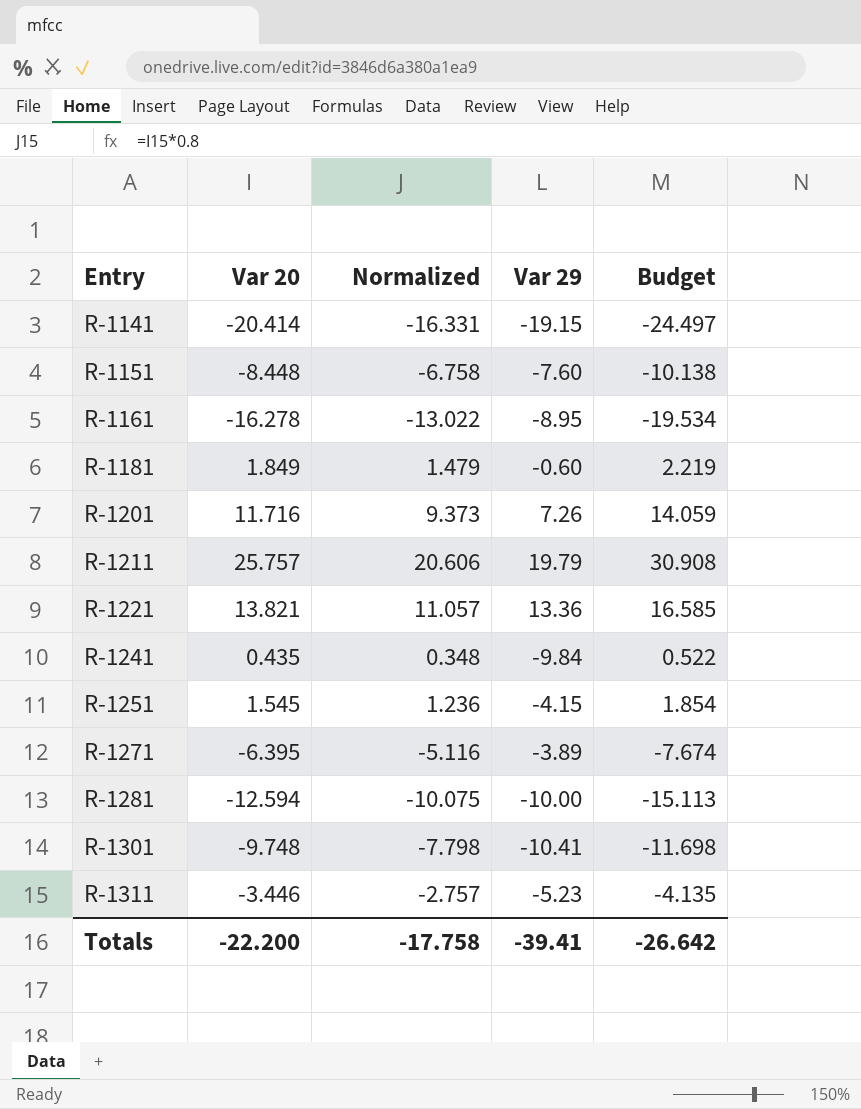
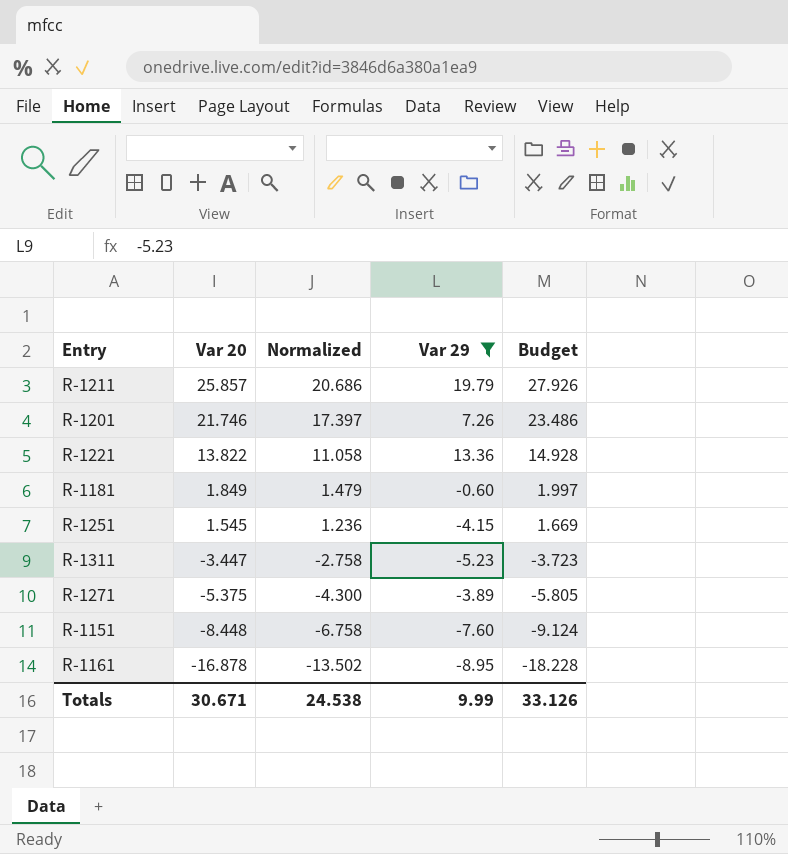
filter: none -> Var 29 >= -8.95
row order: Entry ascending -> Var 20 descending
column Budget | formula: [Var 20] * 1.2 -> [Var 20] * 1.08
R-1211 | Var 20: 25.757 -> 25.857
R-1211 | Normalized: 20.606 -> 20.686
R-1201 | Var 20: 11.716 -> 21.746
R-1201 | Normalized: 9.373 -> 17.397
R-1221 | Var 20: 13.821 -> 13.822
R-1221 | Normalized: 11.057 -> 11.058
R-1311 | Var 20: -3.446 -> -3.447
R-1311 | Normalized: -2.757 -> -2.758
R-1271 | Var 20: -6.395 -> -5.375
R-1271 | Normalized: -5.116 -> -4.300
R-1161 | Var 20: -16.278 -> -16.878
R-1161 | Normalized: -13.022 -> -13.502
Totals | Var 20: -22.200 -> 30.671
Totals | Normalized: -17.758 -> 24.538
Totals | Var 29: -39.41 -> 9.99
Totals | Budget: -26.642 -> 33.126

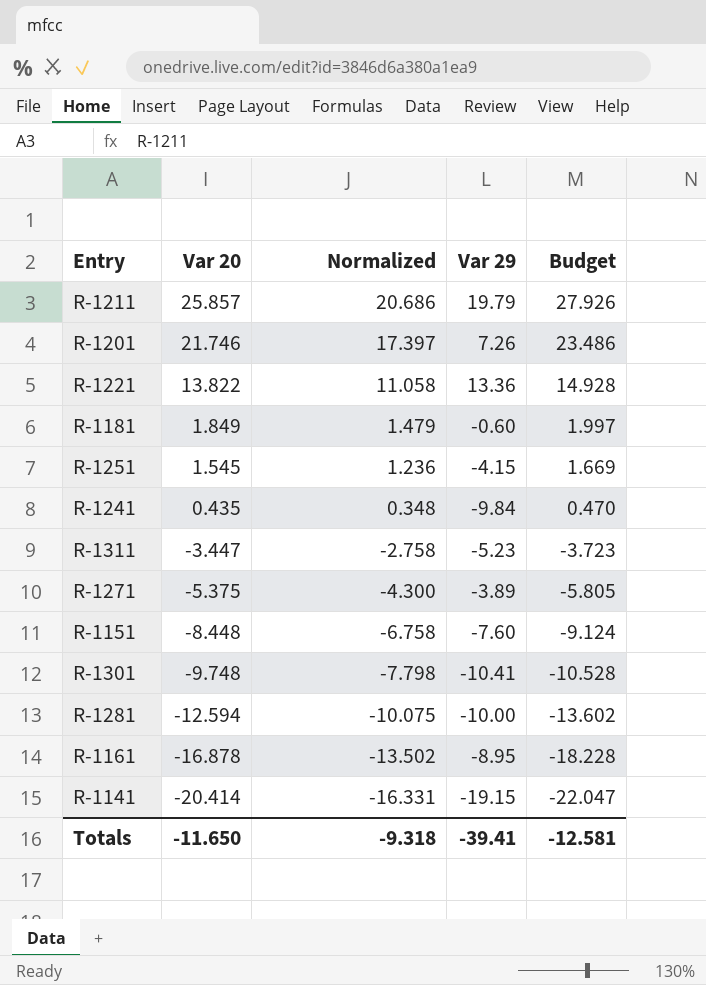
filter: Var 29 >= -8.95 -> none
Totals | Var 20: 30.671 -> -11.650
Totals | Normalized: 24.538 -> -9.318
Totals | Var 29: 9.99 -> -39.41
Totals | Budget: 33.126 -> -12.581

